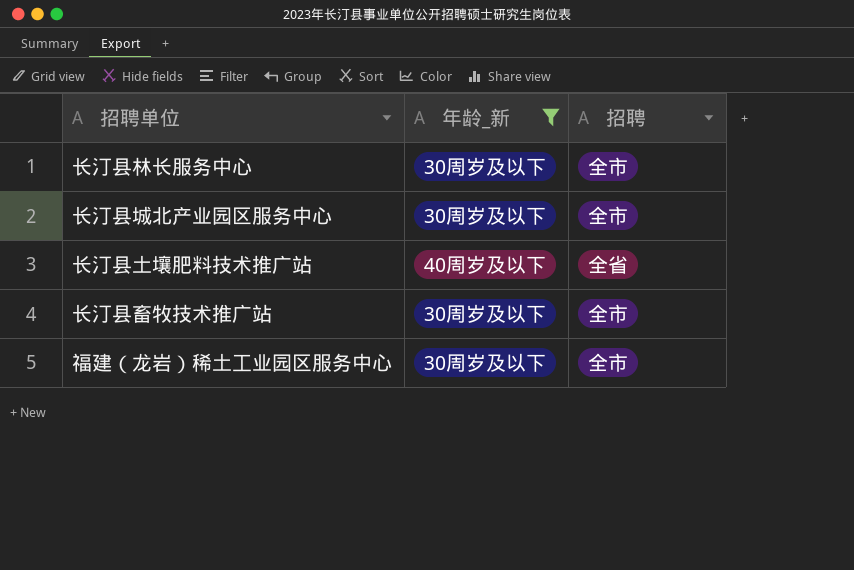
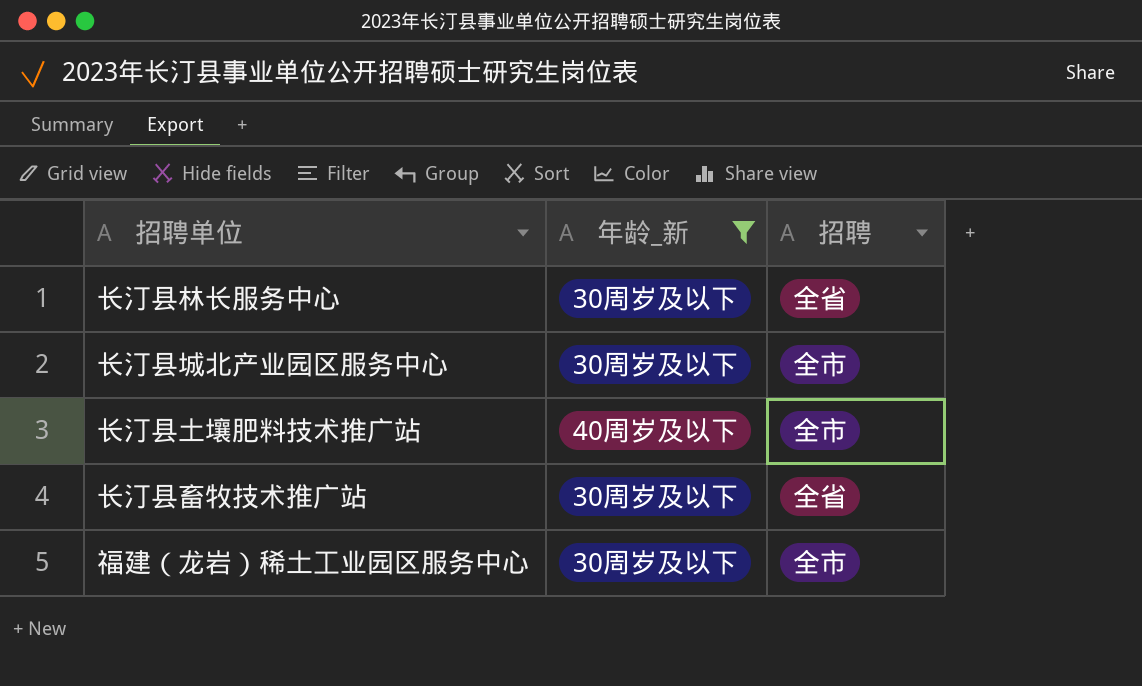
长汀县林长服务中心 | 招聘: 全市 -> 全省
长汀县土壤肥料技术推广站 | 招聘: 全省 -> 全市
长汀县畜牧技术推广站 | 招聘: 全市 -> 全省

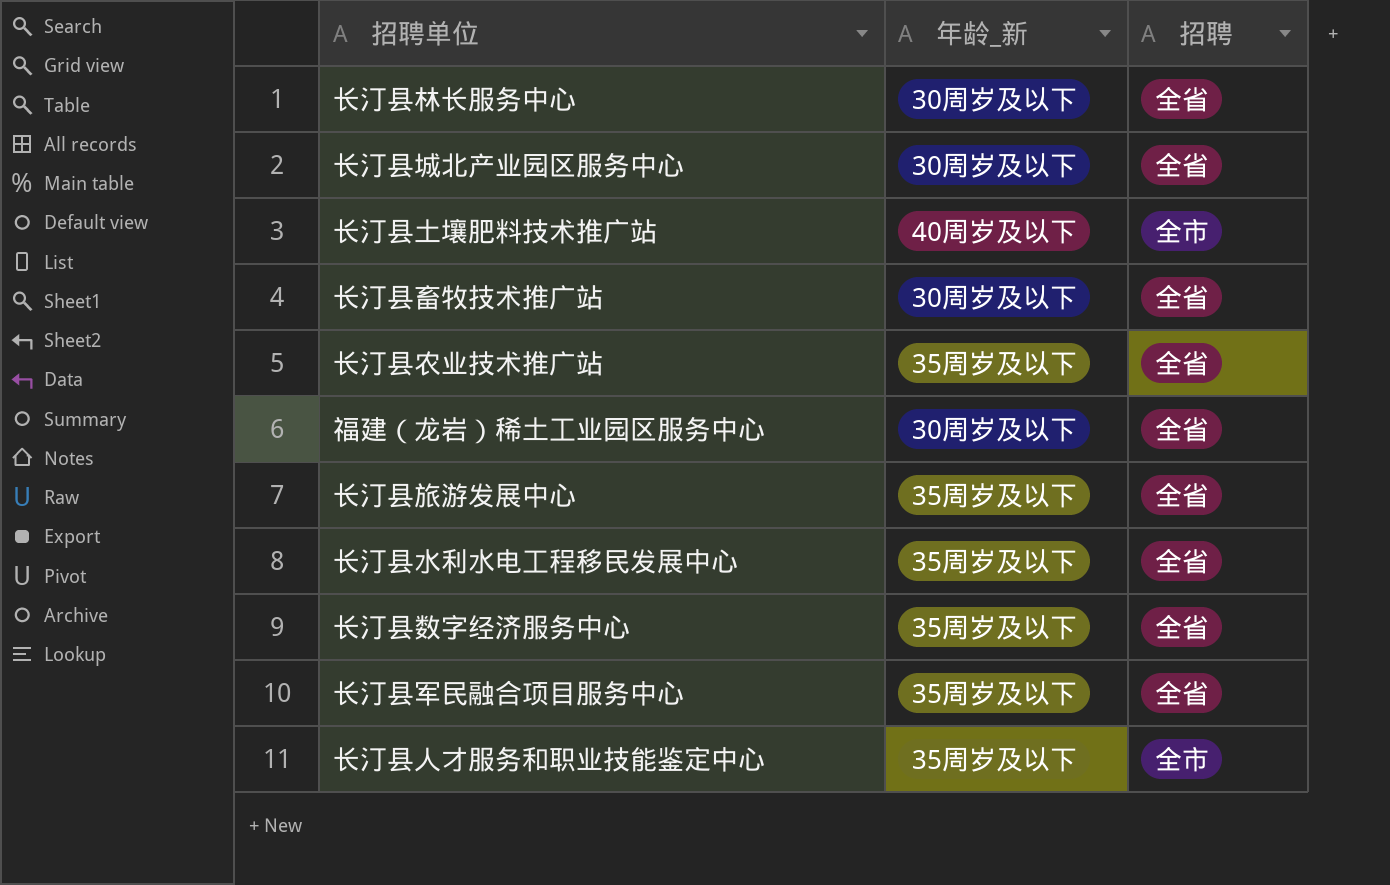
filter: 年龄_新 != 35周岁及以下 -> none
长汀县城北产业园区服务中心 | 招聘: 全市 -> 全省
福建（龙岩）稀土工业园区服务中心 | 招聘: 全市 -> 全省

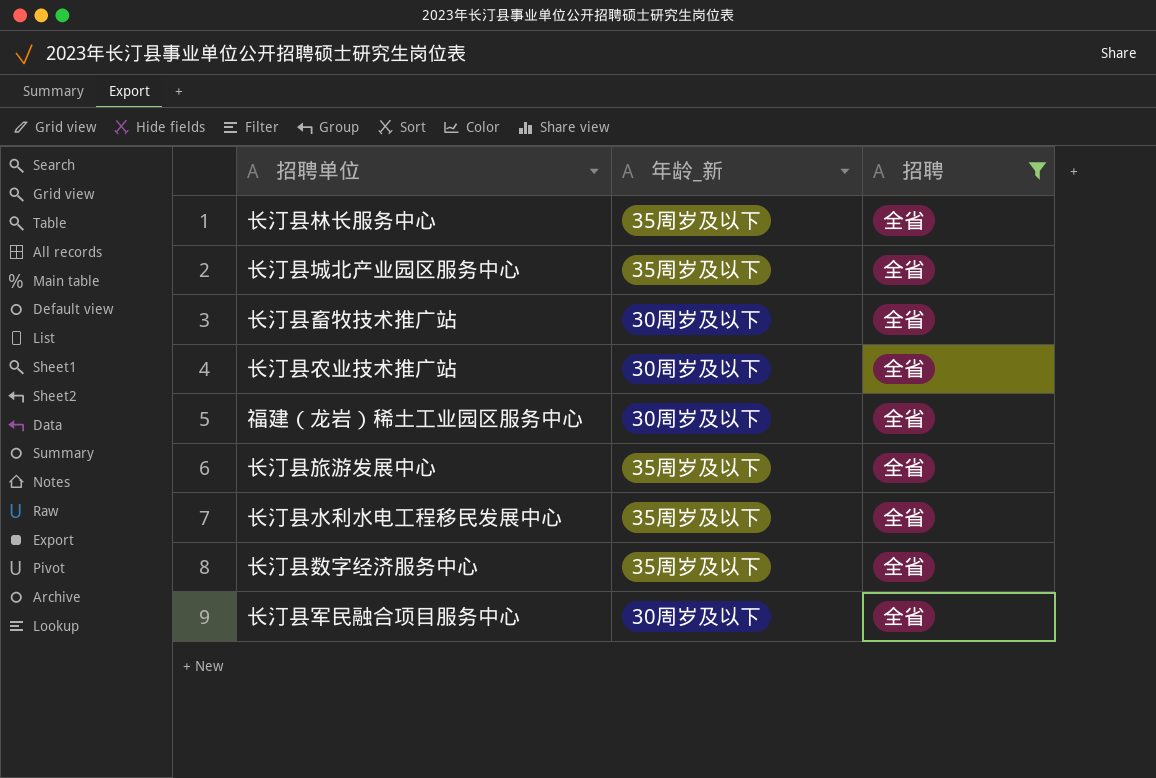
filter: none -> 招聘 = 全省
长汀县林长服务中心 | 年龄_新: 30周岁及以下 -> 35周岁及以下
长汀县城北产业园区服务中心 | 年龄_新: 30周岁及以下 -> 35周岁及以下
长汀县农业技术推广站 | 年龄_新: 35周岁及以下 -> 30周岁及以下
长汀县军民融合项目服务中心 | 年龄_新: 35周岁及以下 -> 30周岁及以下

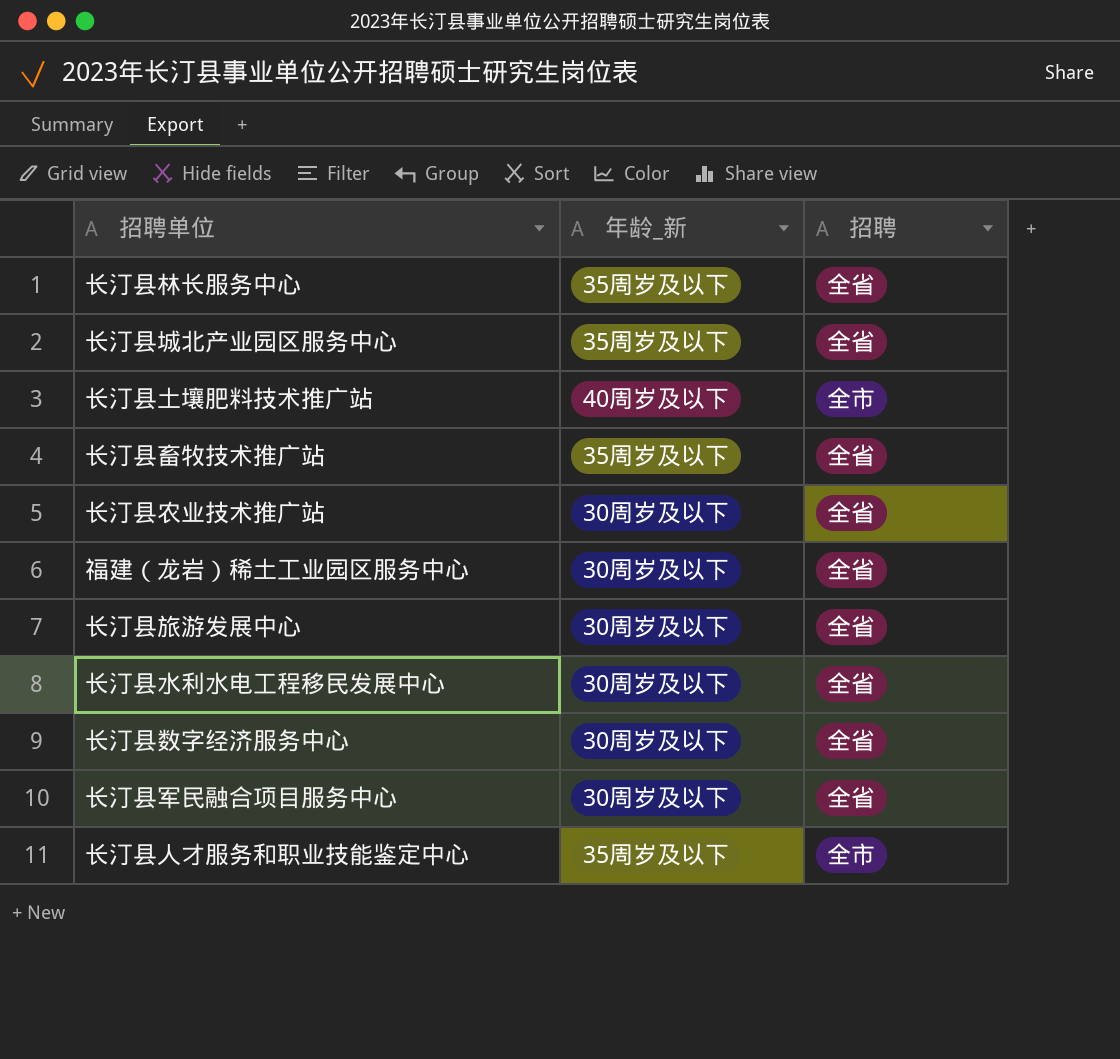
filter: 招聘 = 全省 -> none
长汀县畜牧技术推广站 | 年龄_新: 30周岁及以下 -> 35周岁及以下
长汀县旅游发展中心 | 年龄_新: 35周岁及以下 -> 30周岁及以下
长汀县水利水电工程移民发展中心 | 年龄_新: 35周岁及以下 -> 30周岁及以下
长汀县数字经济服务中心 | 年龄_新: 35周岁及以下 -> 30周岁及以下

